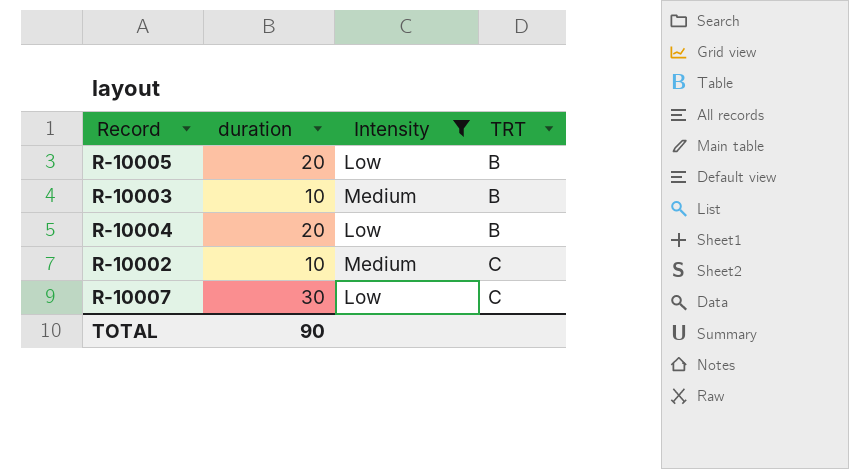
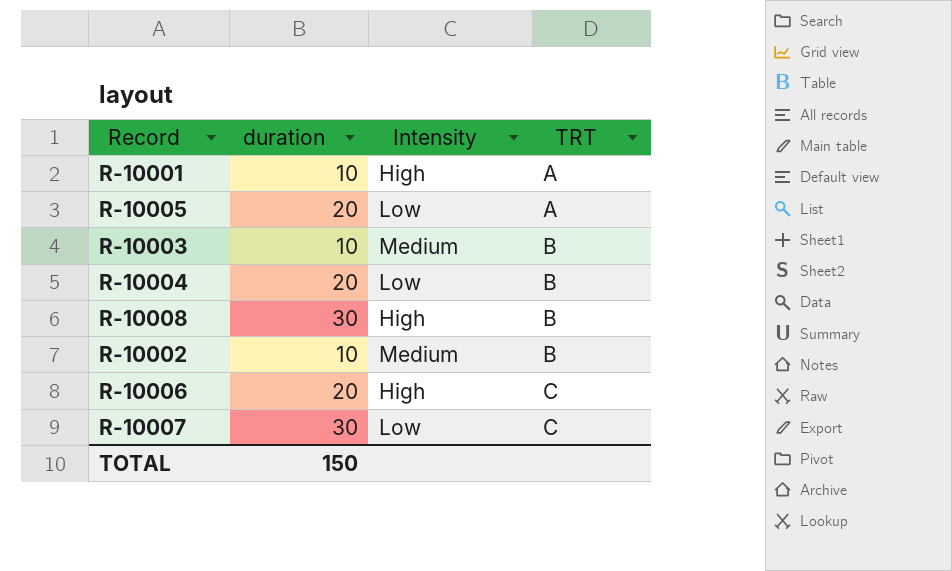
filter: Intensity != High -> none
R-10005 | TRT: B -> A
R-10002 | TRT: C -> B
TOTAL | duration: 90 -> 150

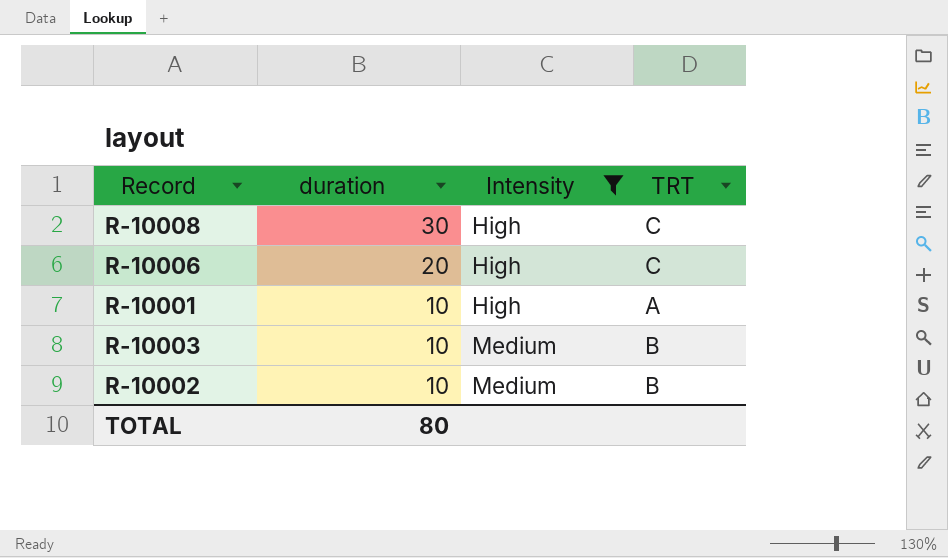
filter: none -> Intensity != Low
row order: TRT ascending -> duration descending
R-10008 | TRT: B -> C
TOTAL | duration: 150 -> 80

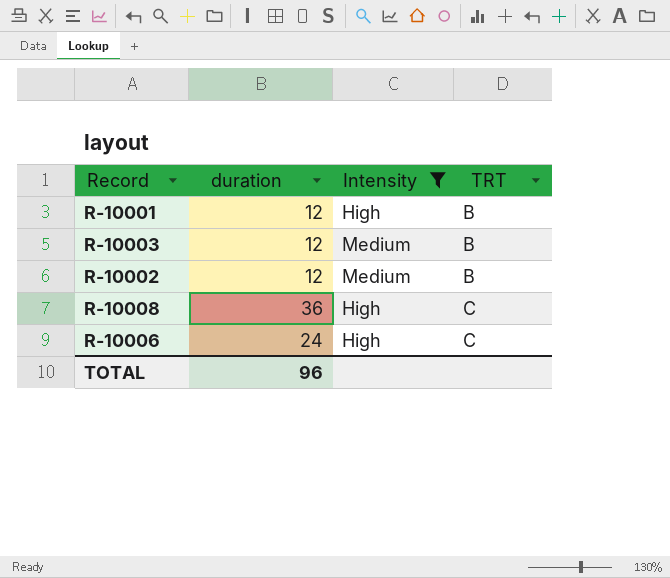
row order: duration descending -> TRT ascending
R-10001 | duration: 10 -> 12
R-10001 | TRT: A -> B
R-10003 | duration: 10 -> 12
R-10002 | duration: 10 -> 12
R-10008 | duration: 30 -> 36
R-10006 | duration: 20 -> 24
TOTAL | duration: 80 -> 96

